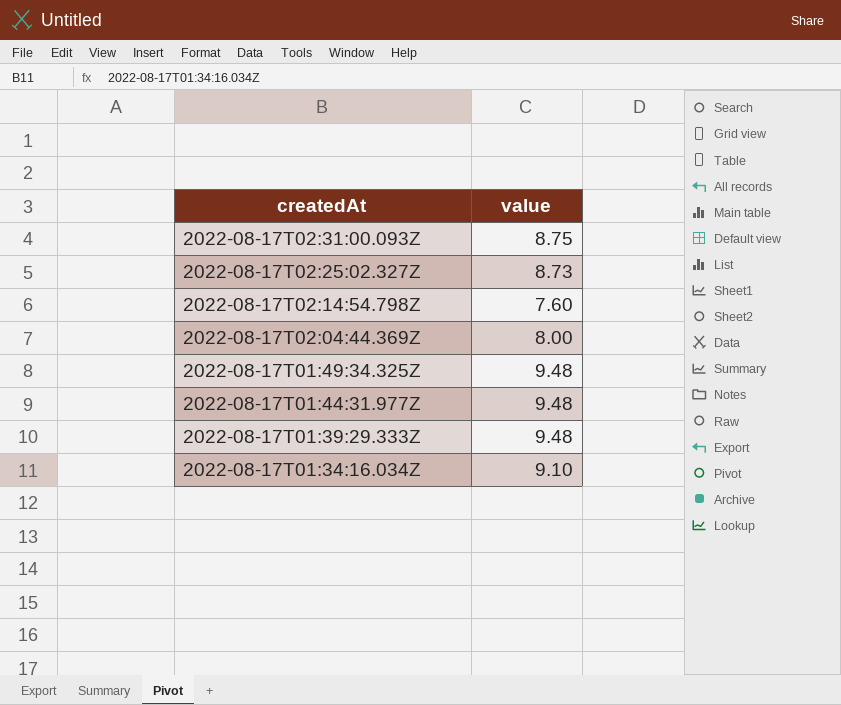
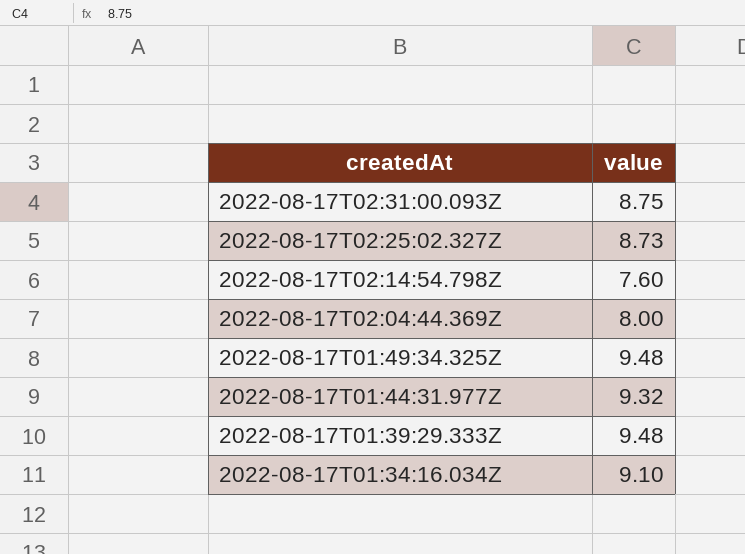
2022-08-17T01:44:31.977Z | value: 9.48 -> 9.32

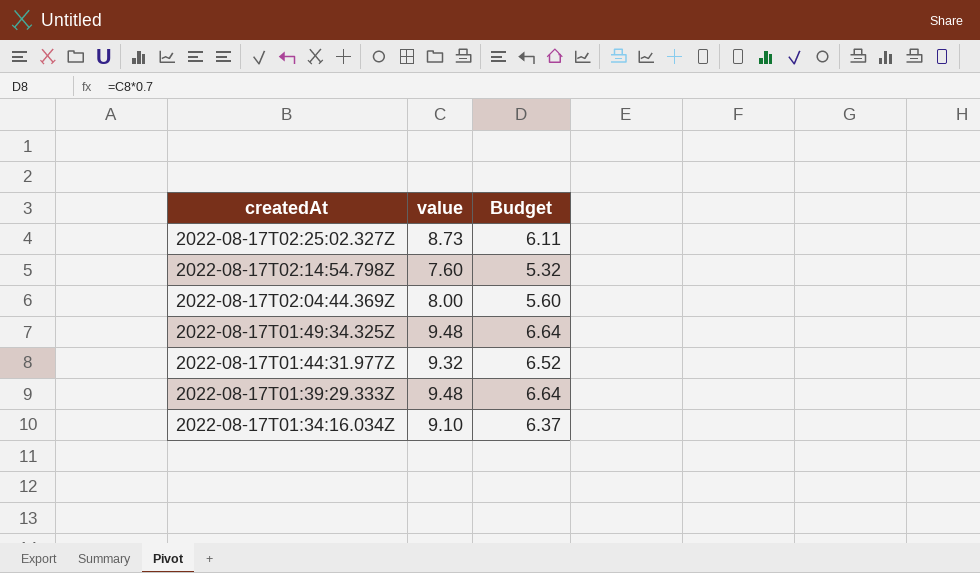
column Budget | formula: none -> [value] * 0.7
row 2022-08-17T02:31:00.093Z: 8.75 -> none

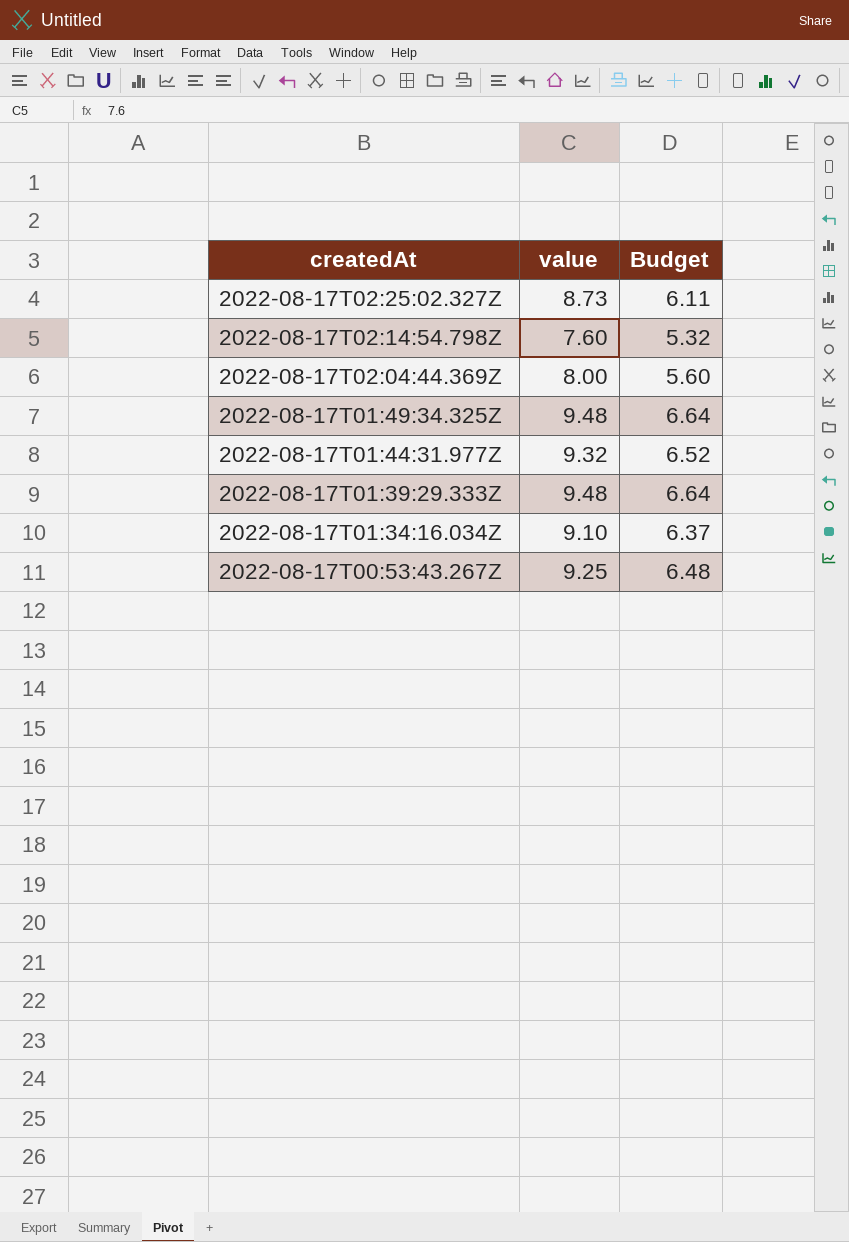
row 2022-08-17T00:53:43.267Z: none -> 9.25 | 6.48

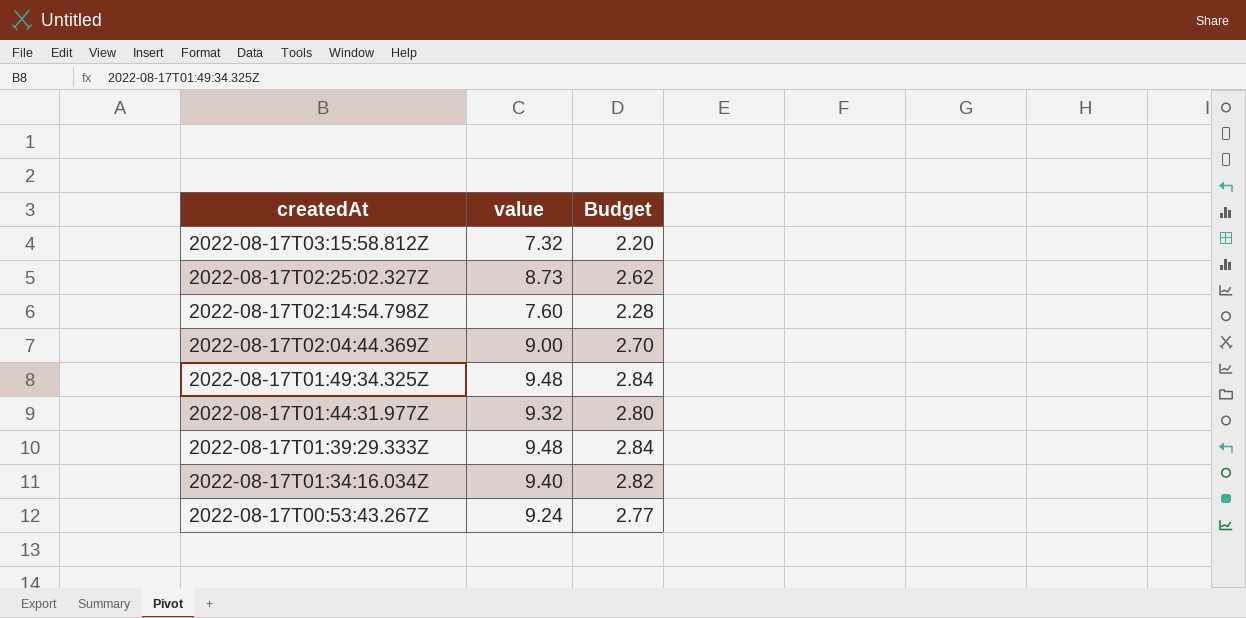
column Budget | formula: [value] * 0.7 -> [value] * 0.3
row 2022-08-17T03:15:58.812Z: none -> 7.32 | 2.20
2022-08-17T02:04:44.369Z | value: 8.00 -> 9.00
2022-08-17T01:34:16.034Z | value: 9.10 -> 9.40
2022-08-17T00:53:43.267Z | value: 9.25 -> 9.24

